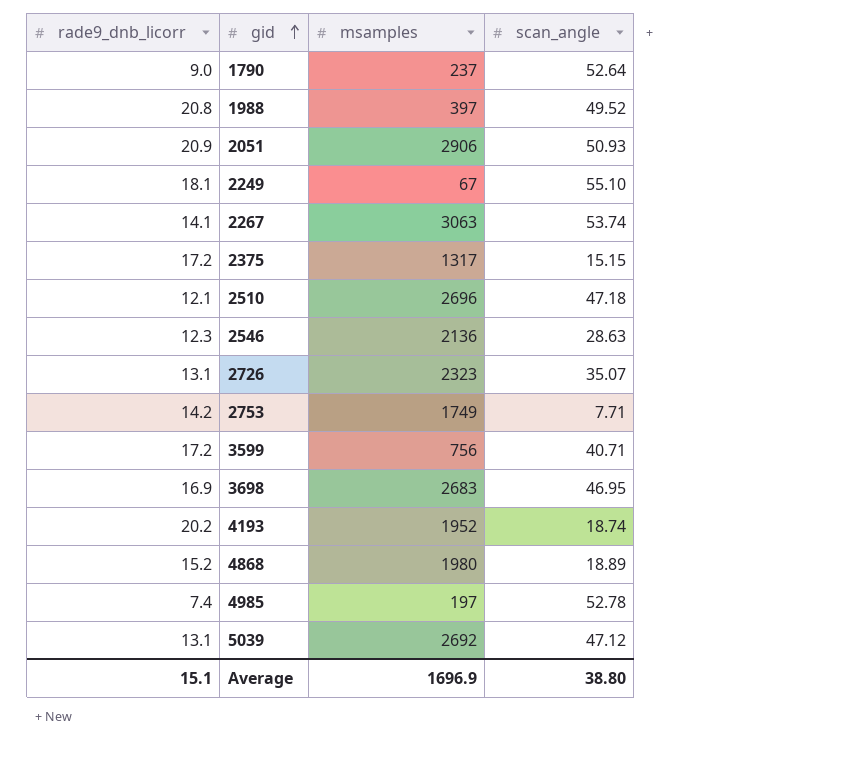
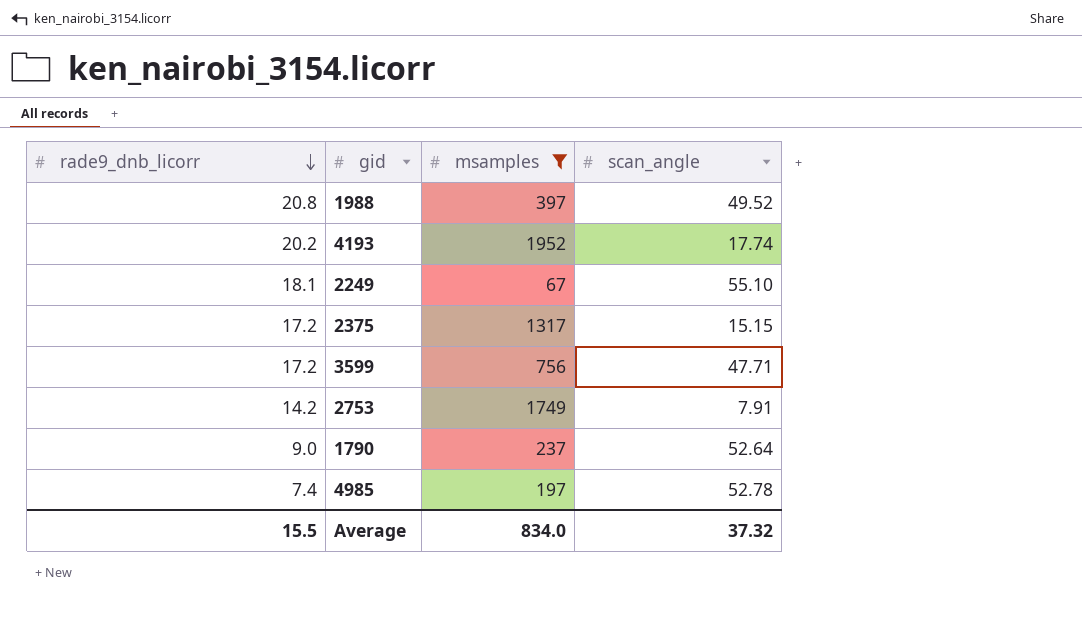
filter: none -> msamples <= 1952
row order: gid ascending -> rade9_dnb_licorr descending
4193 | scan_angle: 18.74 -> 17.74
3599 | scan_angle: 40.71 -> 47.71
2753 | scan_angle: 7.71 -> 7.91
Average | rade9_dnb_licorr: 15.1 -> 15.5
Average | msamples: 1696.9 -> 834.0
Average | scan_angle: 38.80 -> 37.32

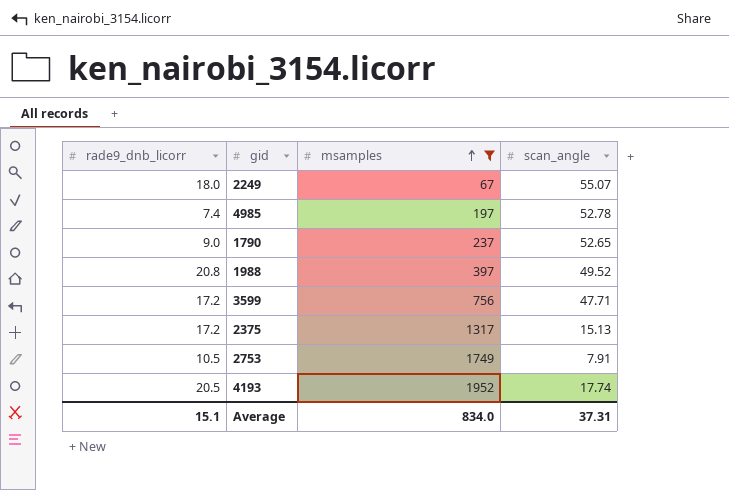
row order: rade9_dnb_licorr descending -> msamples ascending
2249 | rade9_dnb_licorr: 18.1 -> 18.0
2249 | scan_angle: 55.10 -> 55.07
1790 | scan_angle: 52.64 -> 52.65
2375 | scan_angle: 15.15 -> 15.13
2753 | rade9_dnb_licorr: 14.2 -> 10.5
4193 | rade9_dnb_licorr: 20.2 -> 20.5
Average | rade9_dnb_licorr: 15.5 -> 15.1
Average | scan_angle: 37.32 -> 37.31

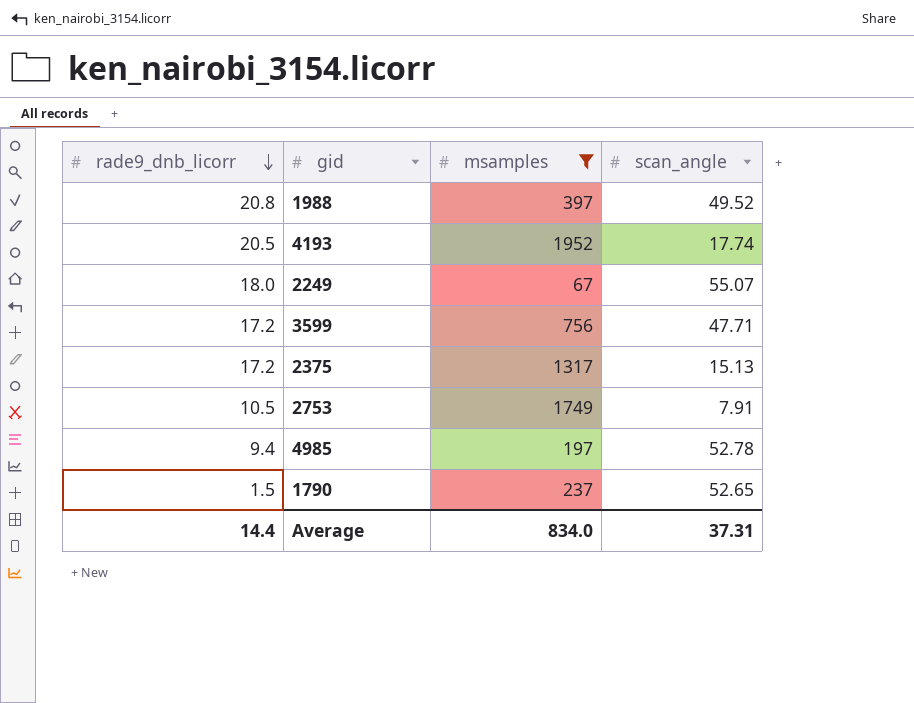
row order: msamples ascending -> rade9_dnb_licorr descending
4985 | rade9_dnb_licorr: 7.4 -> 9.4
1790 | rade9_dnb_licorr: 9.0 -> 1.5
Average | rade9_dnb_licorr: 15.1 -> 14.4

